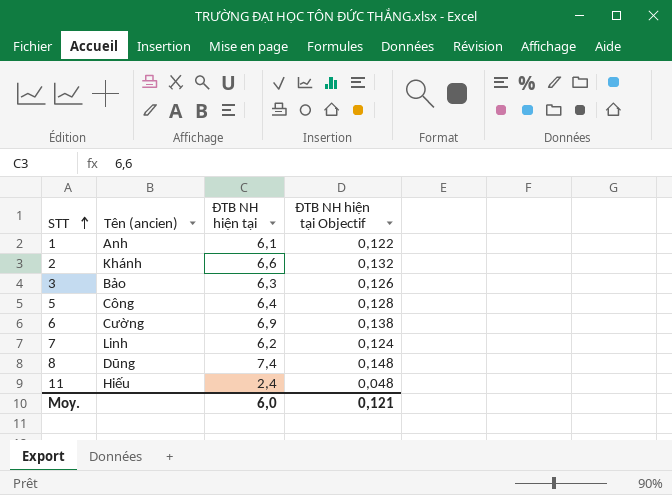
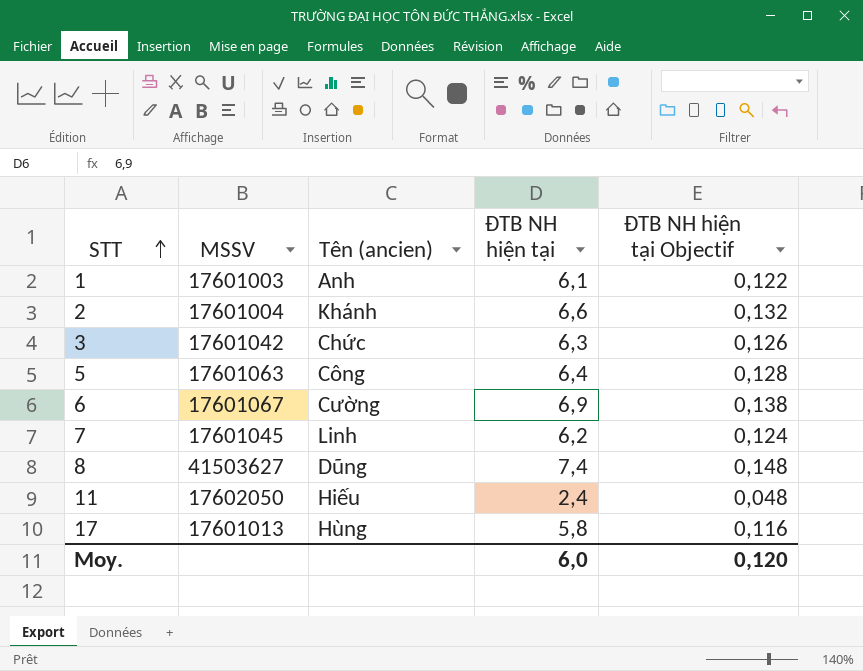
column MSSV | position: none -> 2
3 | Tên (ancien): Bảo -> Chức
row 17: none -> 17601013 | Hùng | 5,8 | 0,116
Moy. | ĐTB NH hiện tại Objectif: 0,121 -> 0,120

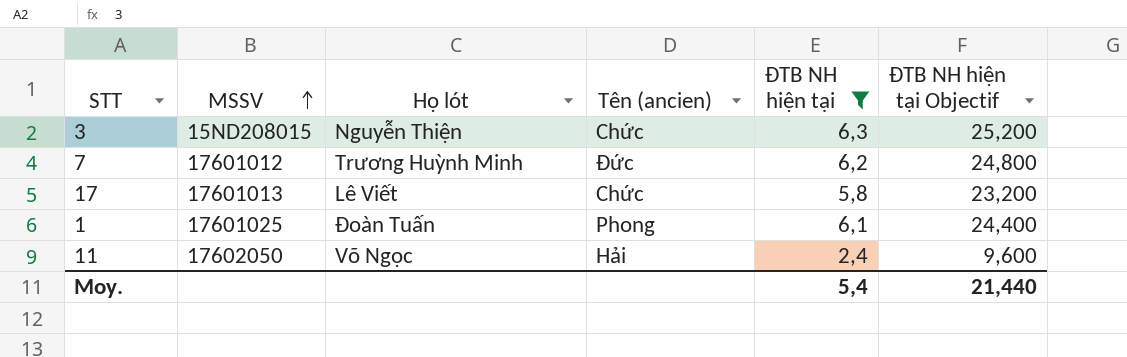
filter: none -> ĐTB NH hiện tại <= 6,3
row order: STT ascending -> MSSV ascending
column Họ lót | position: none -> 3
column ĐTB NH hiện tại Objectif | formula: [ĐTB NH hiện tại] * 0,02 -> [ĐTB NH hiện tại] * 4
3 | MSSV: 17601042 -> 15ND208015
7 | MSSV: 17601045 -> 17601012
7 | Tên (ancien): Linh -> Đức
17 | Tên (ancien): Hùng -> Chức
1 | MSSV: 17601003 -> 17601025
1 | Tên (ancien): Anh -> Phong
11 | Tên (ancien): Hiếu -> Hải
Moy. | ĐTB NH hiện tại: 6,0 -> 5,4
Moy. | ĐTB NH hiện tại Objectif: 0,120 -> 21,440

